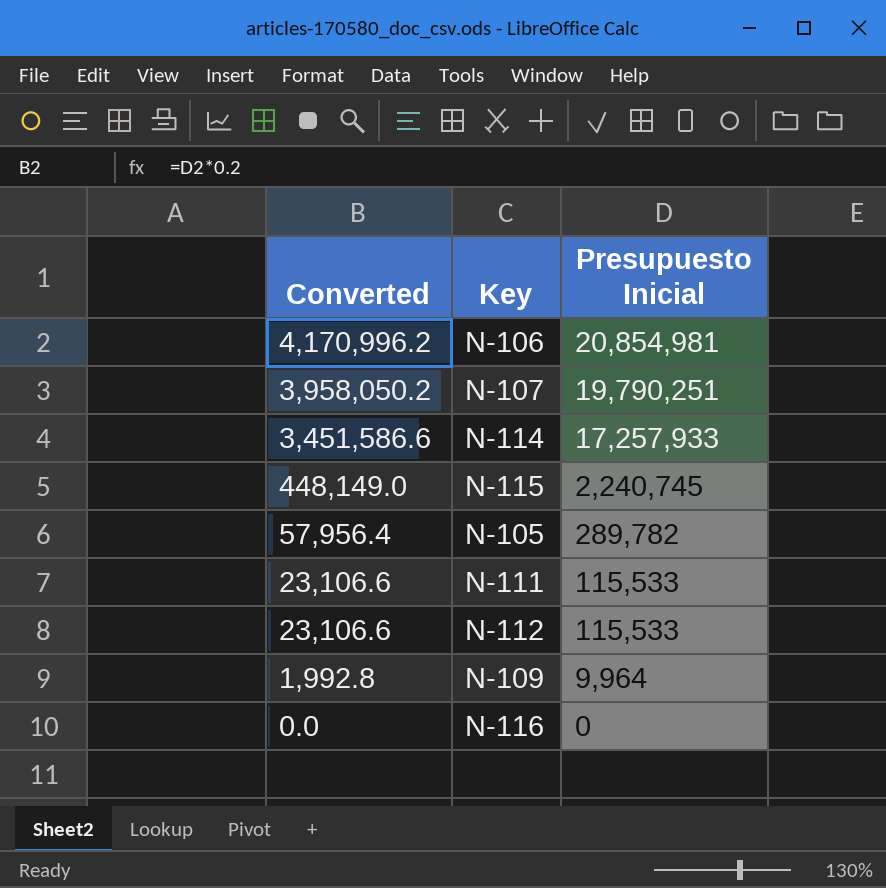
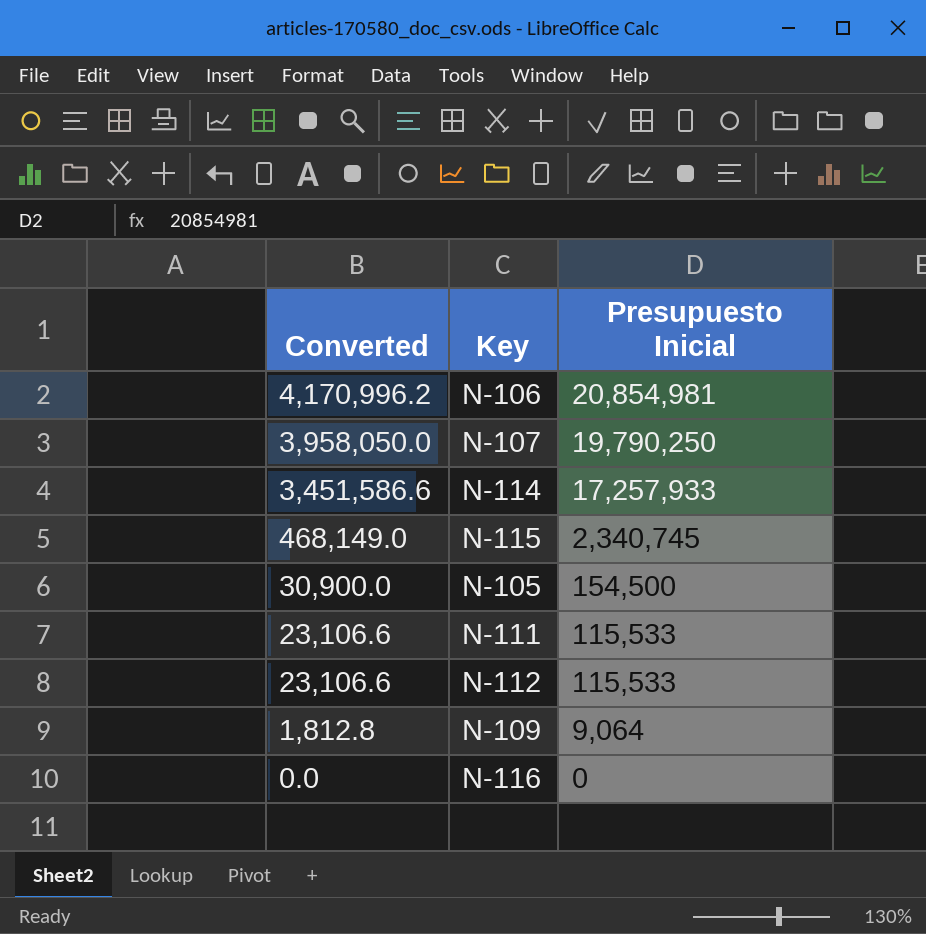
N-107 | Converted: 3,958,050.2 -> 3,958,050.0
N-107 | Presupuesto Inicial: 19,790,251 -> 19,790,250
N-115 | Converted: 448,149.0 -> 468,149.0
N-115 | Presupuesto Inicial: 2,240,745 -> 2,340,745
N-105 | Converted: 57,956.4 -> 30,900.0
N-105 | Presupuesto Inicial: 289,782 -> 154,500
N-109 | Converted: 1,992.8 -> 1,812.8
N-109 | Presupuesto Inicial: 9,964 -> 9,064

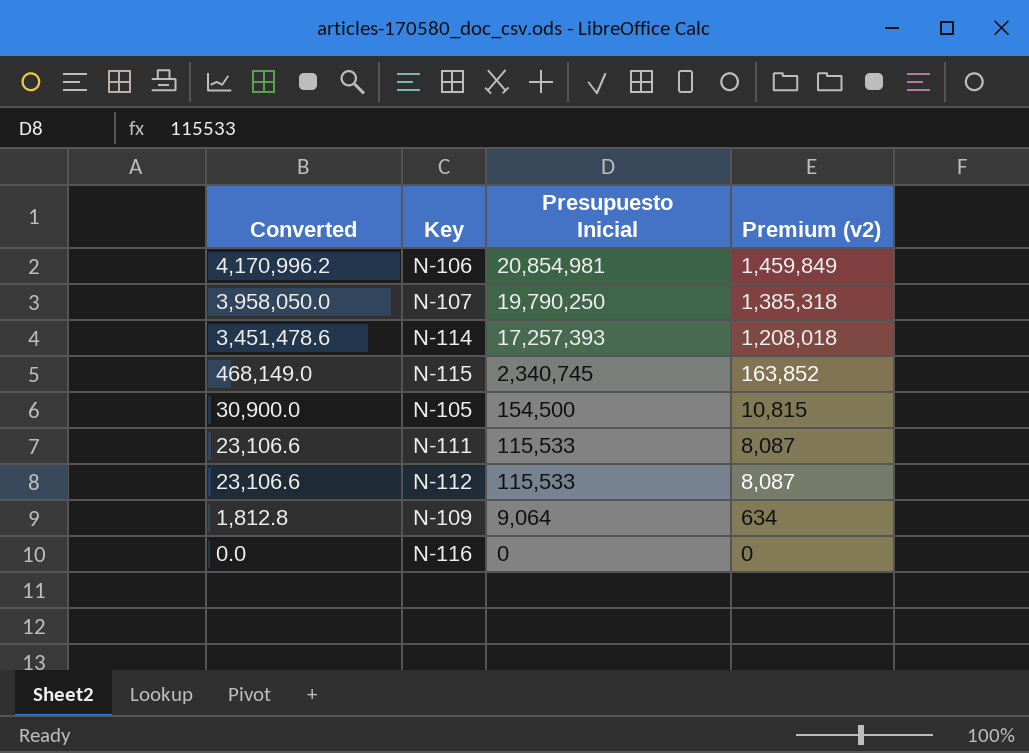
column Premium (v2) | formula: none -> [Presupuesto Inicial] * 0.07
N-114 | Converted: 3,451,586.6 -> 3,451,478.6
N-114 | Presupuesto Inicial: 17,257,933 -> 17,257,393

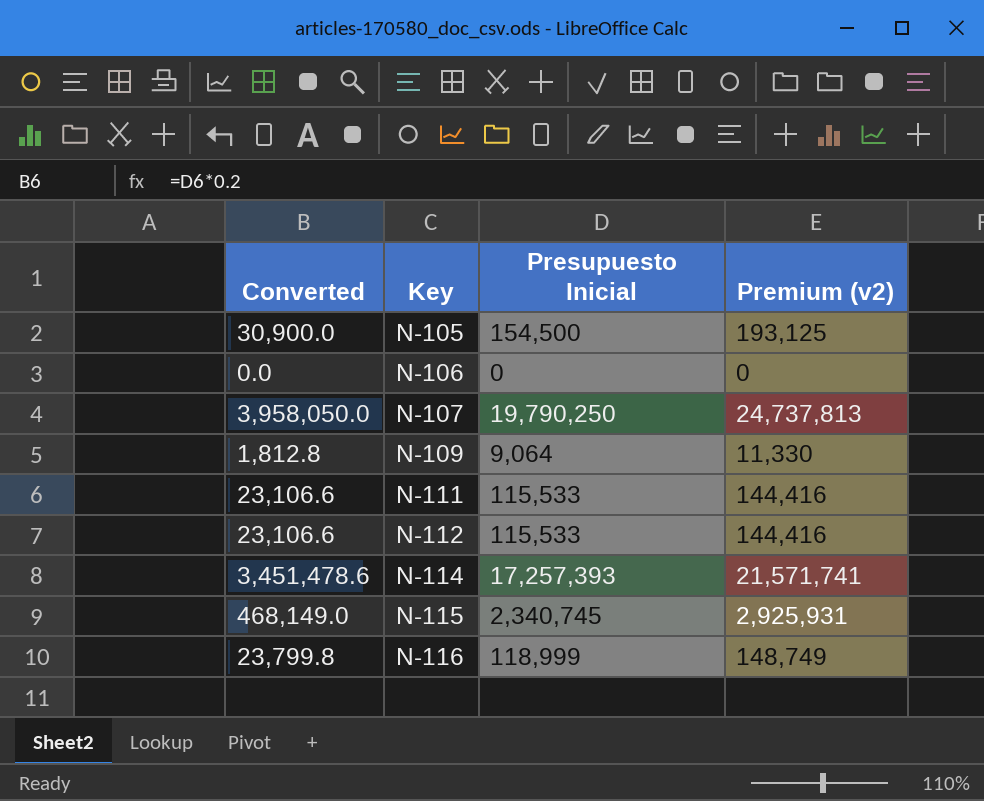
row order: Converted descending -> Key ascending
column Premium (v2) | formula: [Presupuesto Inicial] * 0.07 -> [Presupuesto Inicial] * 1.25
N-106 | Converted: 4,170,996.2 -> 0.0
N-106 | Presupuesto Inicial: 20,854,981 -> 0
N-116 | Converted: 0.0 -> 23,799.8
N-116 | Presupuesto Inicial: 0 -> 118,999

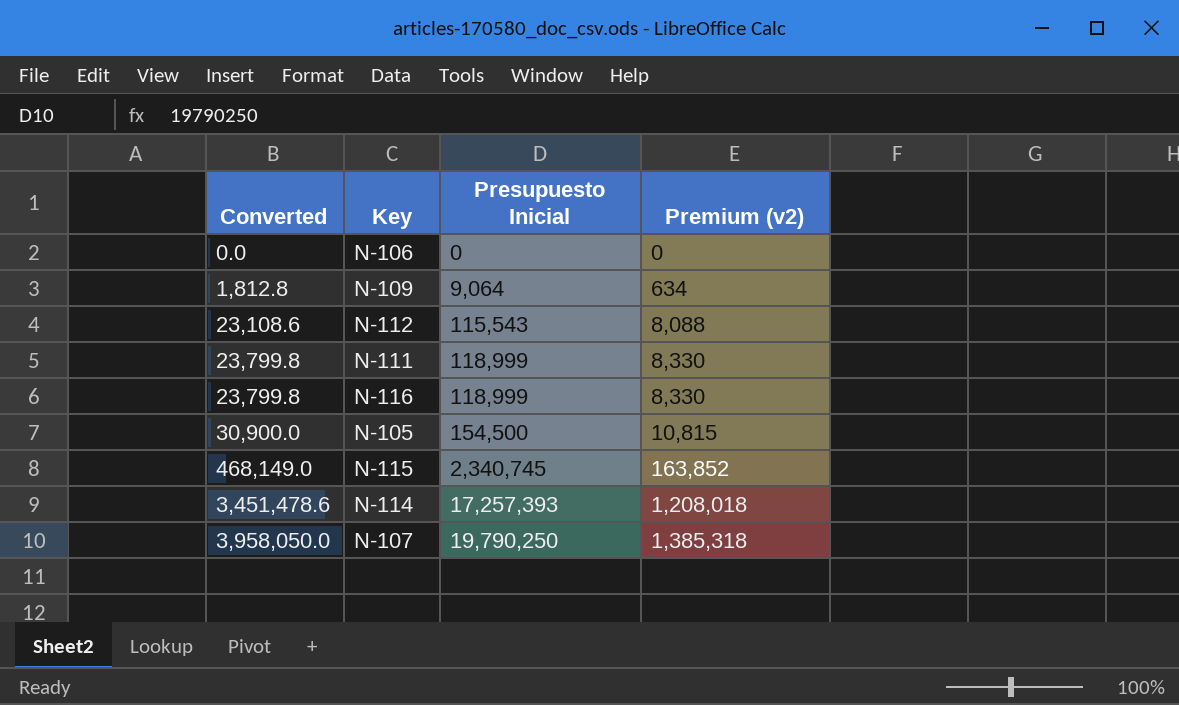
row order: Key ascending -> Converted ascending
column Premium (v2) | formula: [Presupuesto Inicial] * 1.25 -> [Presupuesto Inicial] * 0.07
N-112 | Converted: 23,106.6 -> 23,108.6
N-112 | Presupuesto Inicial: 115,533 -> 115,543
N-111 | Converted: 23,106.6 -> 23,799.8
N-111 | Presupuesto Inicial: 115,533 -> 118,999

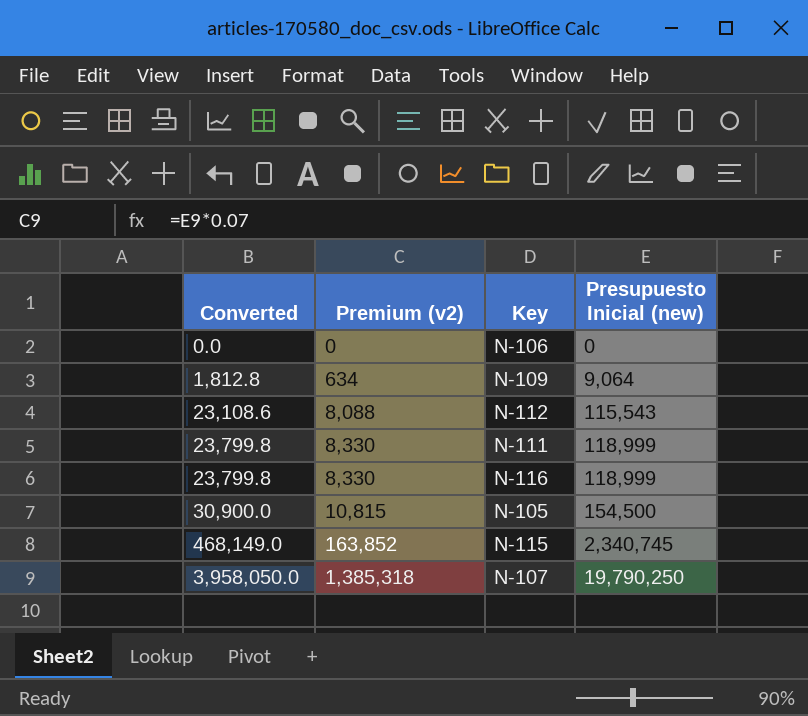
column Premium (v2) | position: 4 -> 2
column name: Presupuesto Inicial -> Presupuesto Inicial (new)
row N-114: 3,451,478.6 | 17,257,393 | 1,208,018 -> none

